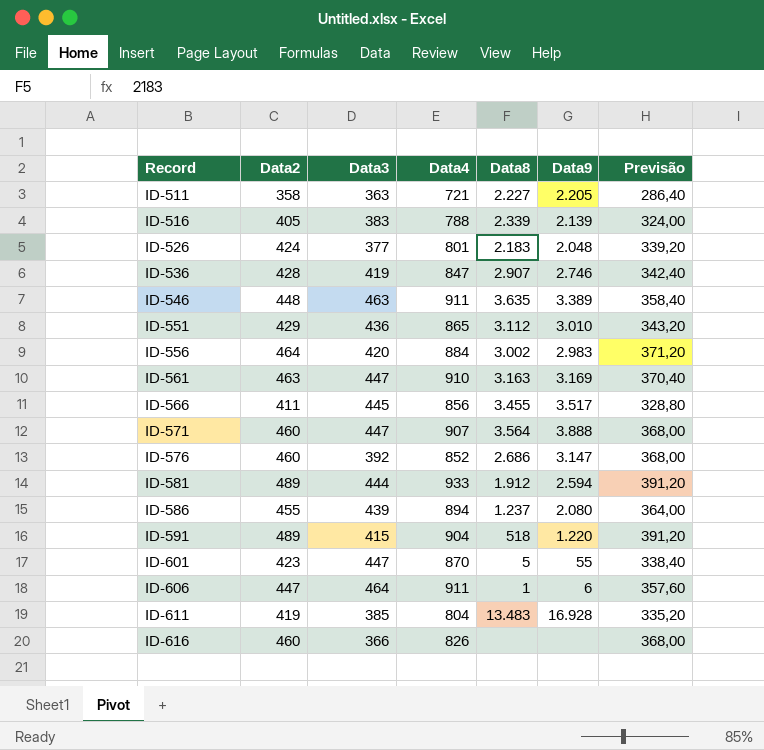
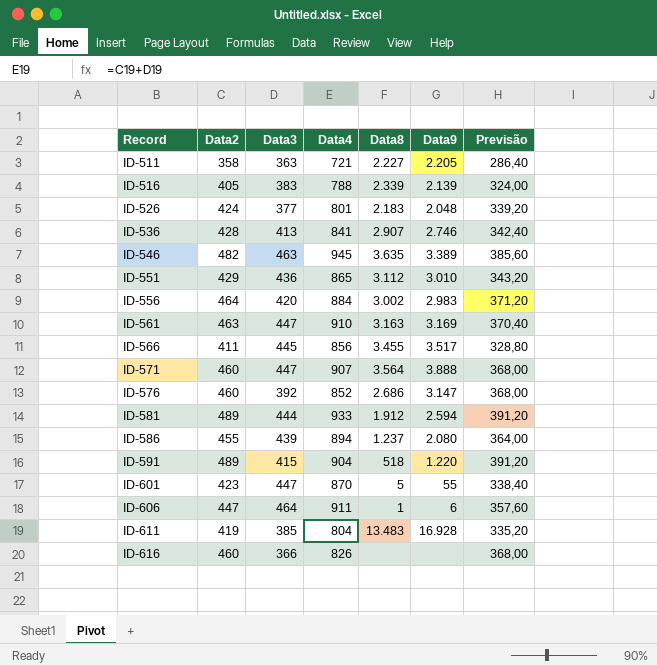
ID-536 | Data3: 419 -> 413
ID-536 | Data4: 847 -> 841
ID-546 | Data2: 448 -> 482
ID-546 | Data4: 911 -> 945
ID-546 | Previsão: 358,40 -> 385,60

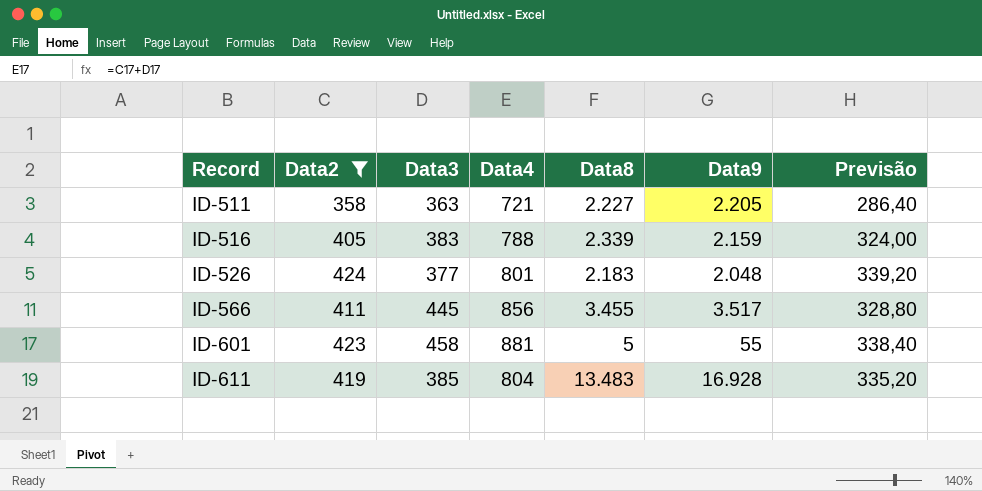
filter: none -> Data2 <= 424
ID-516 | Data9: 2.139 -> 2.159
ID-601 | Data3: 447 -> 458
ID-601 | Data4: 870 -> 881

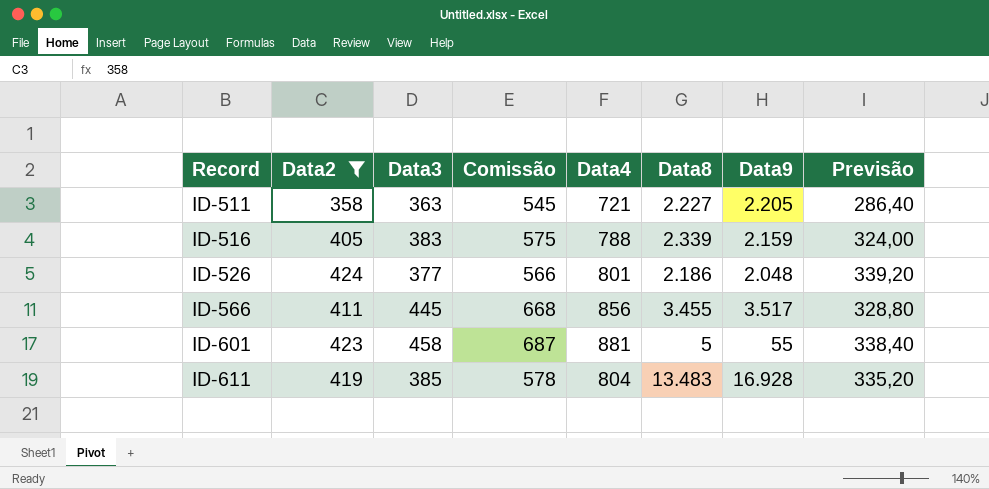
column Comissão | formula: none -> [Data3] * 1,5
ID-526 | Data8: 2.183 -> 2.186

